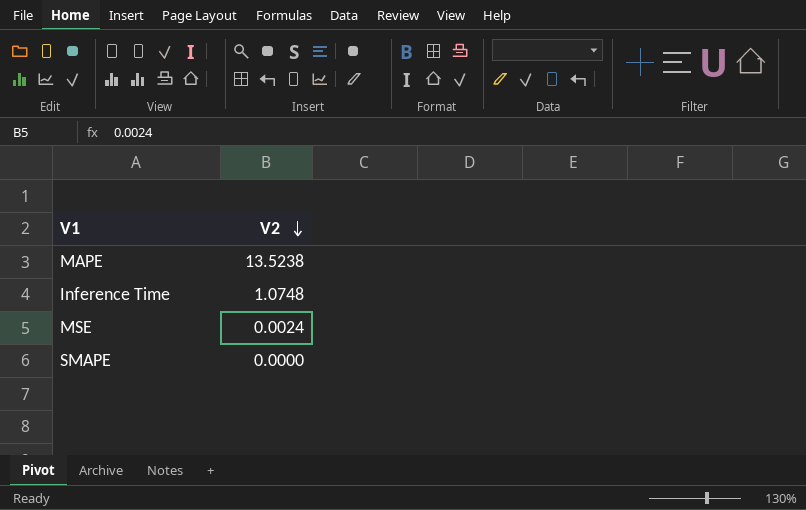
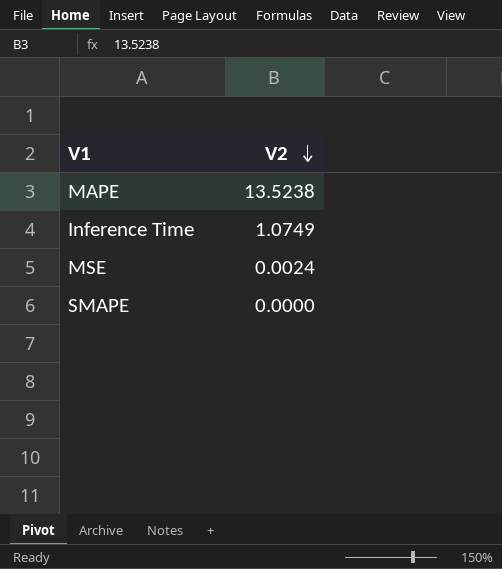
Inference Time | V2: 1.0748 -> 1.0749

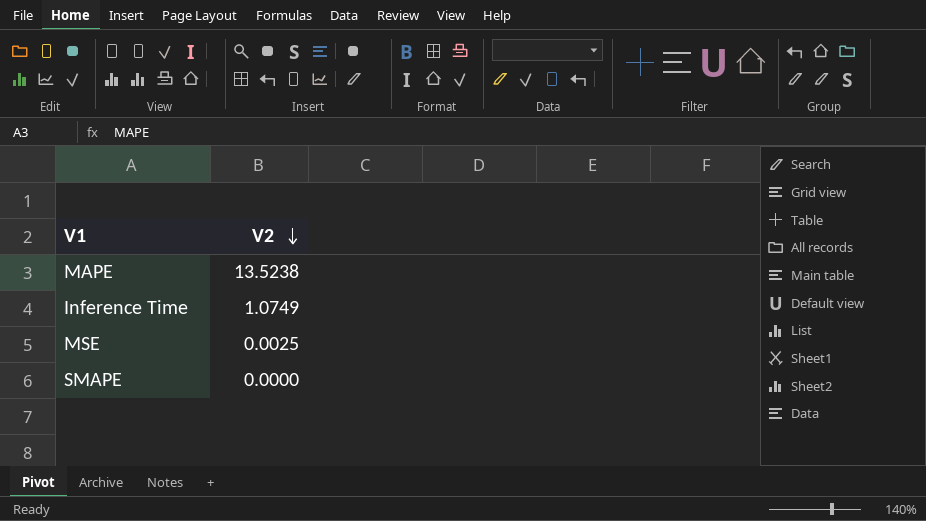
MSE | V2: 0.0024 -> 0.0025

